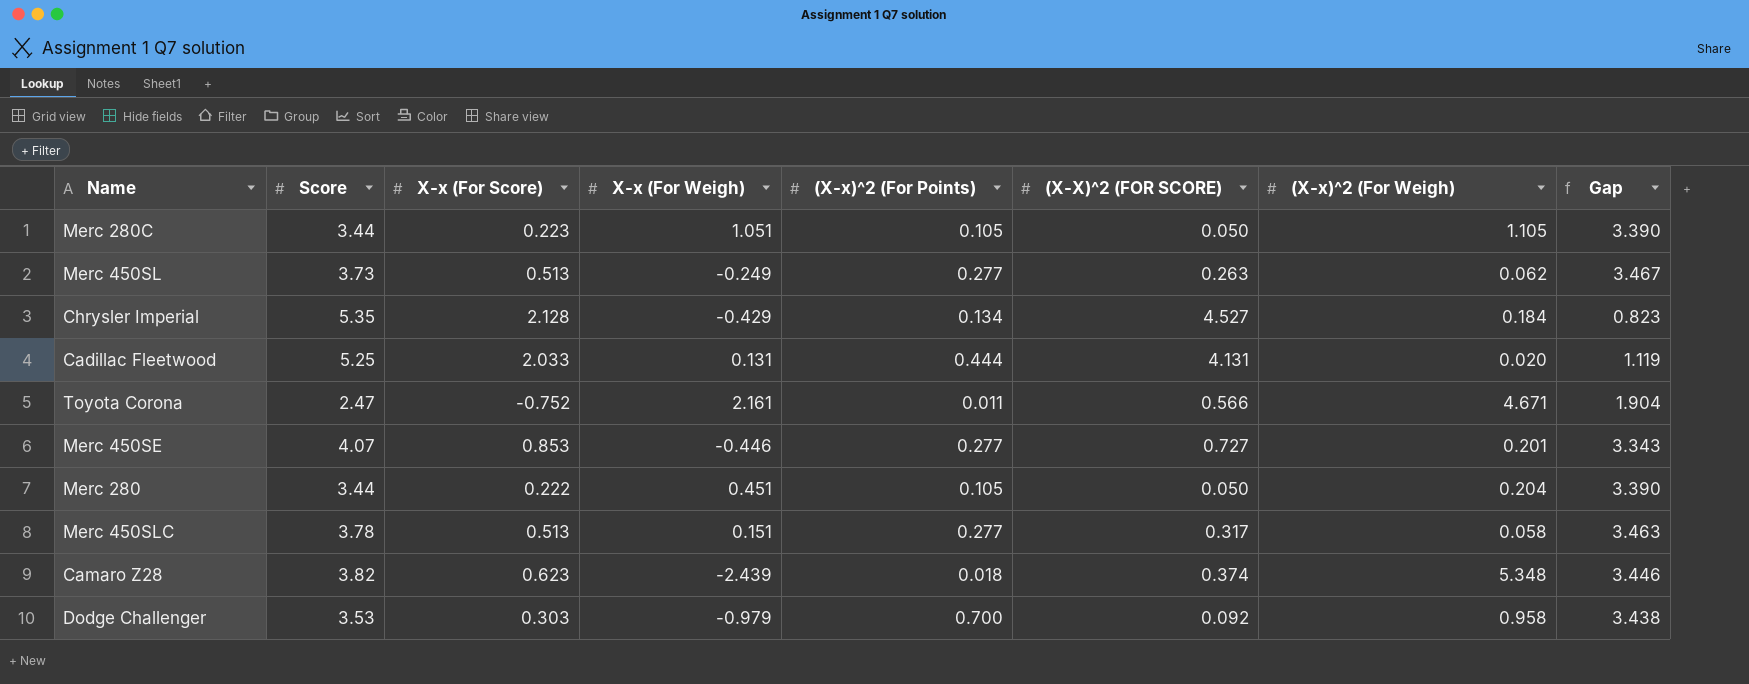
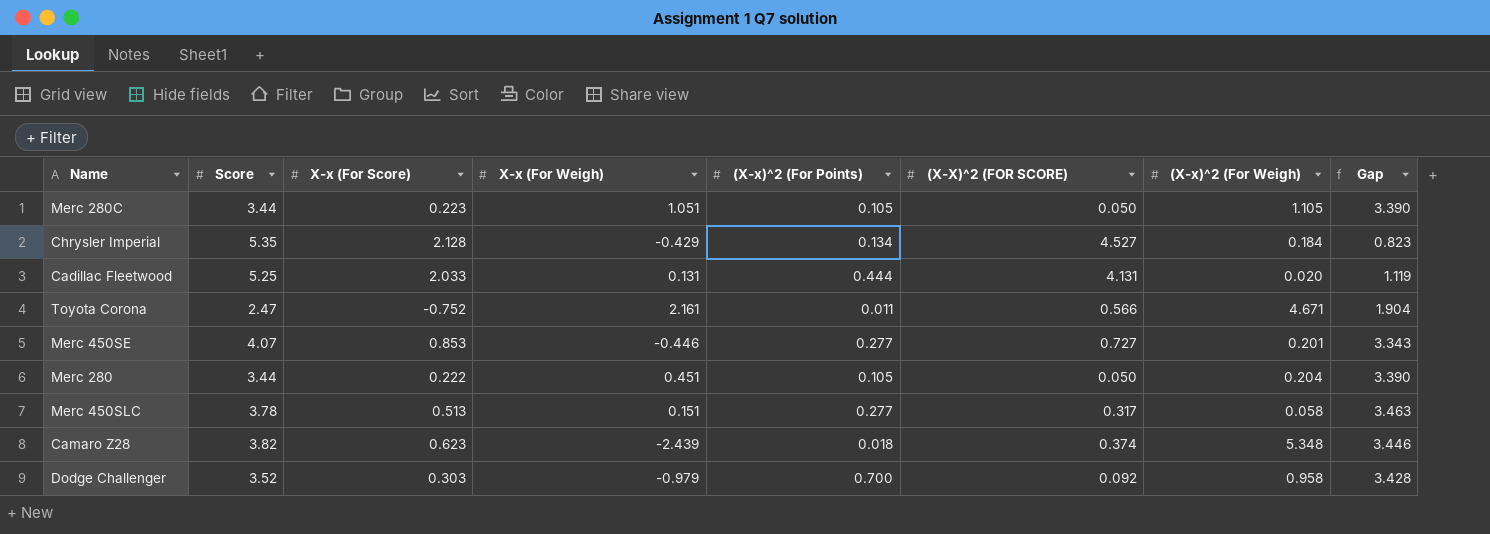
row Merc 450SL: 3.73 | 0.513 | -0.249 | 0.277 | 0.263 | 0.062 | 3.467 -> none
Dodge Challenger | Score: 3.53 -> 3.52
Dodge Challenger | Gap: 3.438 -> 3.428

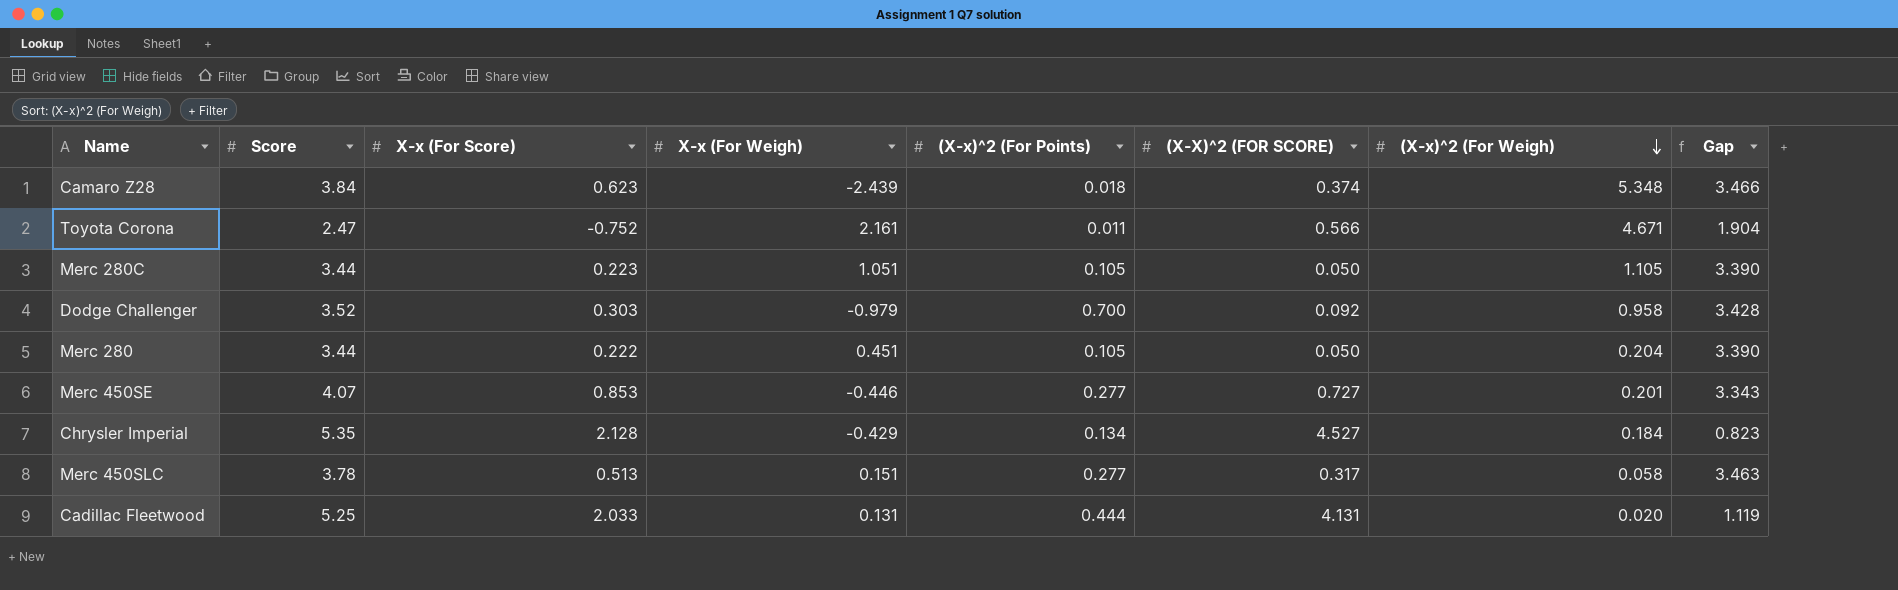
row order: none -> (X-x)^2 (For Weigh) descending
Camaro Z28 | Score: 3.82 -> 3.84
Camaro Z28 | Gap: 3.446 -> 3.466

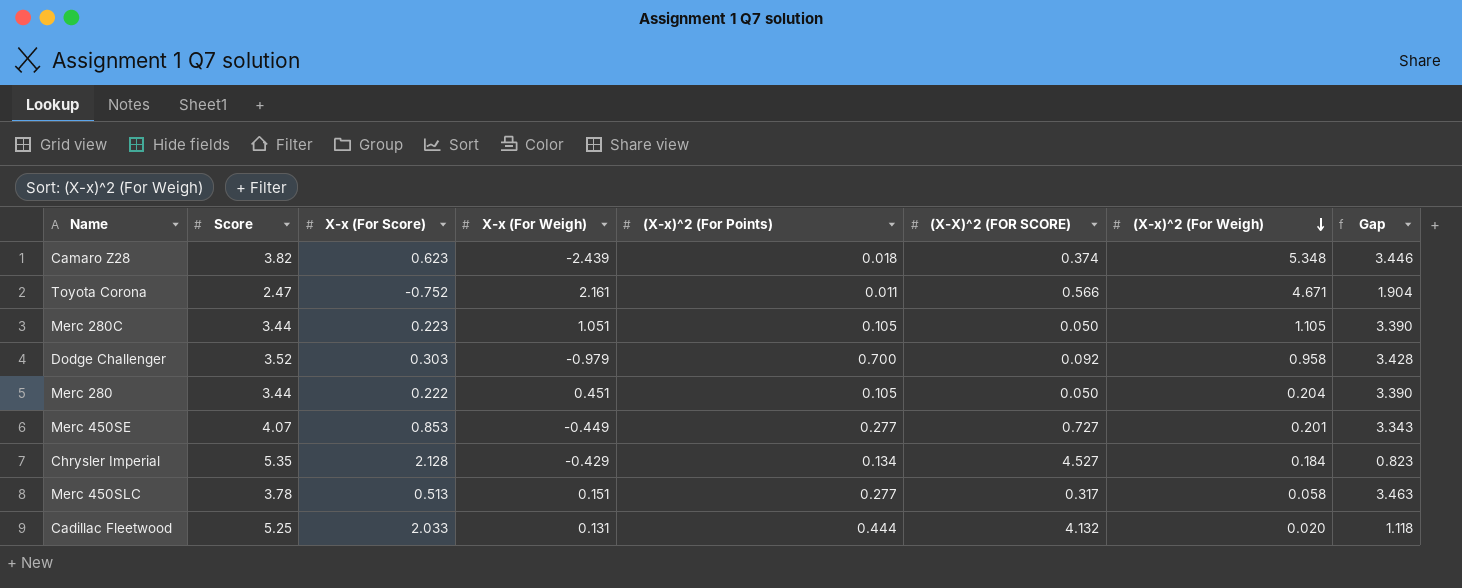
Camaro Z28 | Score: 3.84 -> 3.82
Camaro Z28 | Gap: 3.466 -> 3.446
Merc 450SE | X-x (For Weigh): -0.446 -> -0.449
Cadillac Fleetwood | (X-X)^2 (FOR SCORE): 4.131 -> 4.132
Cadillac Fleetwood | Gap: 1.119 -> 1.118

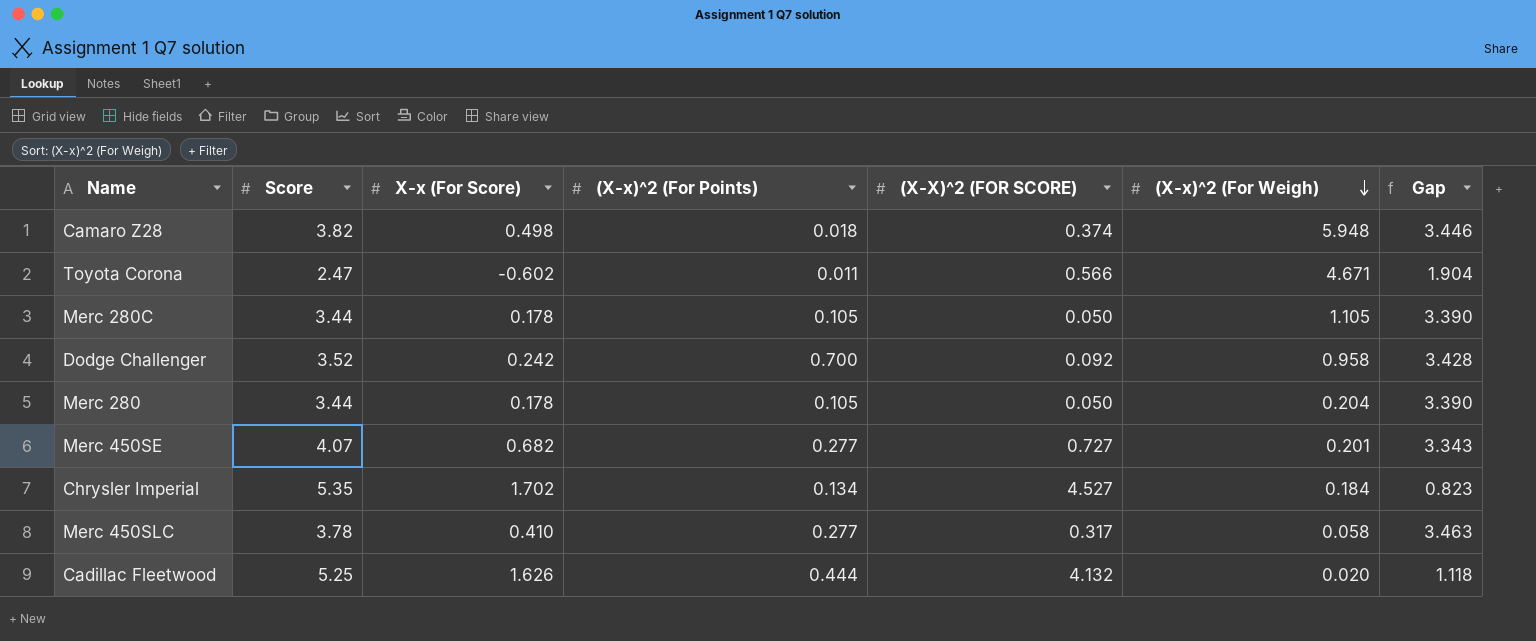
column X-x (For Weigh) | position: 4 -> none
Camaro Z28 | X-x (For Score): 0.623 -> 0.498
Camaro Z28 | (X-x)^2 (For Weigh): 5.348 -> 5.948
Toyota Corona | X-x (For Score): -0.752 -> -0.602
Merc 280C | X-x (For Score): 0.223 -> 0.178
Dodge Challenger | X-x (For Score): 0.303 -> 0.242
Merc 280 | X-x (For Score): 0.222 -> 0.178
Merc 450SE | X-x (For Score): 0.853 -> 0.682
Chrysler Imperial | X-x (For Score): 2.128 -> 1.702
Merc 450SLC | X-x (For Score): 0.513 -> 0.410
Cadillac Fleetwood | X-x (For Score): 2.033 -> 1.626

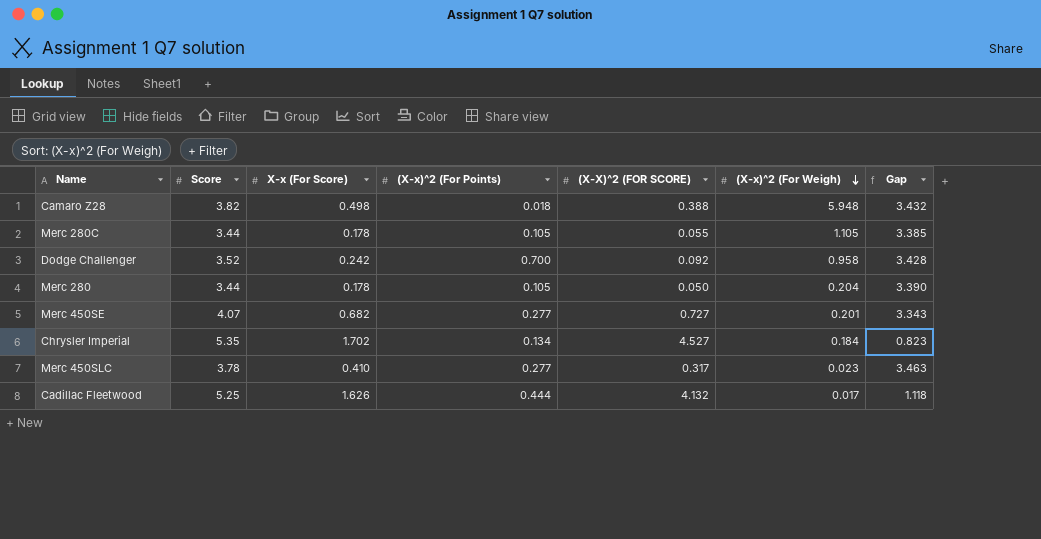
row Toyota Corona: 2.47 | -0.602 | 0.011 | 0.566 | 4.671 | 1.904 -> none
Camaro Z28 | (X-X)^2 (FOR SCORE): 0.374 -> 0.388
Camaro Z28 | Gap: 3.446 -> 3.432
Merc 280C | (X-X)^2 (FOR SCORE): 0.050 -> 0.055
Merc 280C | Gap: 3.390 -> 3.385
Merc 450SLC | (X-x)^2 (For Weigh): 0.058 -> 0.023
Cadillac Fleetwood | (X-x)^2 (For Weigh): 0.020 -> 0.017

